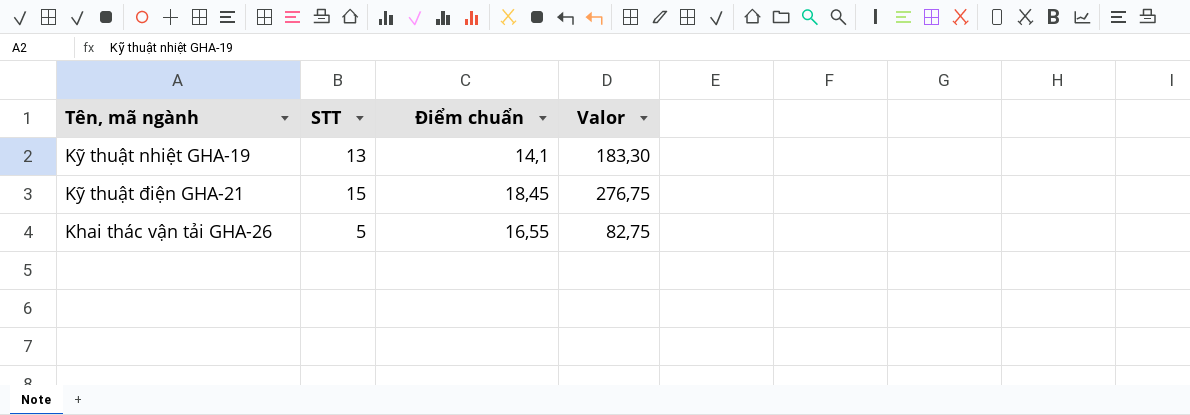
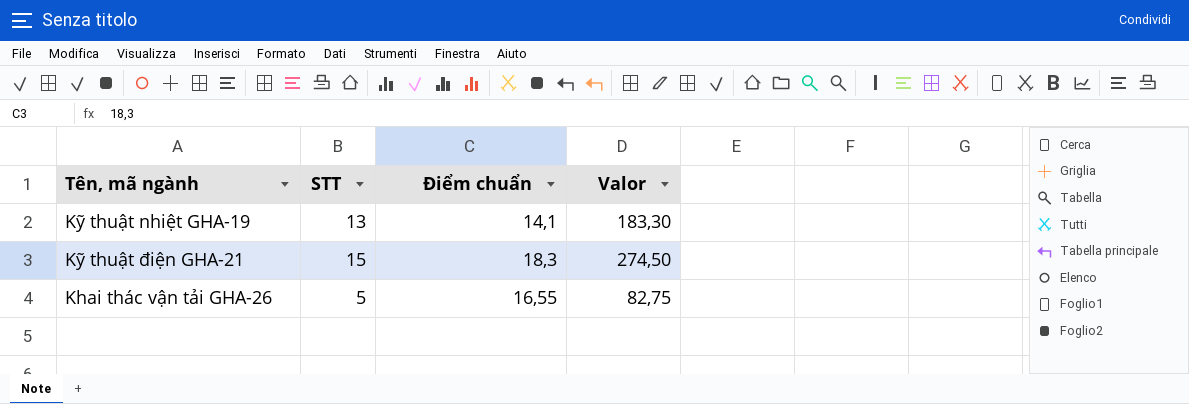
Kỹ thuật điện GHA-21 | Điểm chuẩn: 18,45 -> 18,3
Kỹ thuật điện GHA-21 | Valor: 276,75 -> 274,50

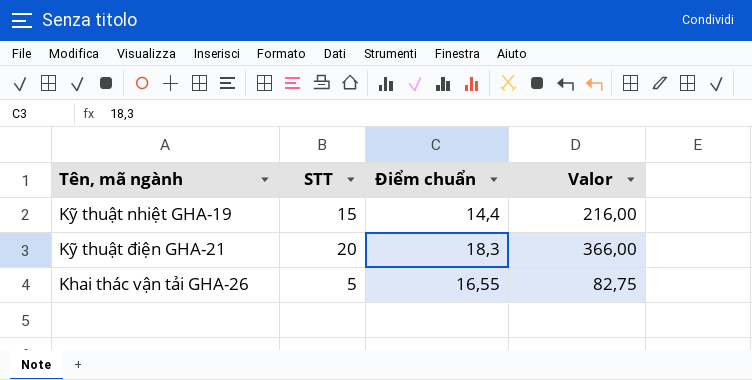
Kỹ thuật nhiệt GHA-19 | STT: 13 -> 15
Kỹ thuật nhiệt GHA-19 | Điểm chuẩn: 14,1 -> 14,4
Kỹ thuật nhiệt GHA-19 | Valor: 183,30 -> 216,00
Kỹ thuật điện GHA-21 | STT: 15 -> 20
Kỹ thuật điện GHA-21 | Valor: 274,50 -> 366,00

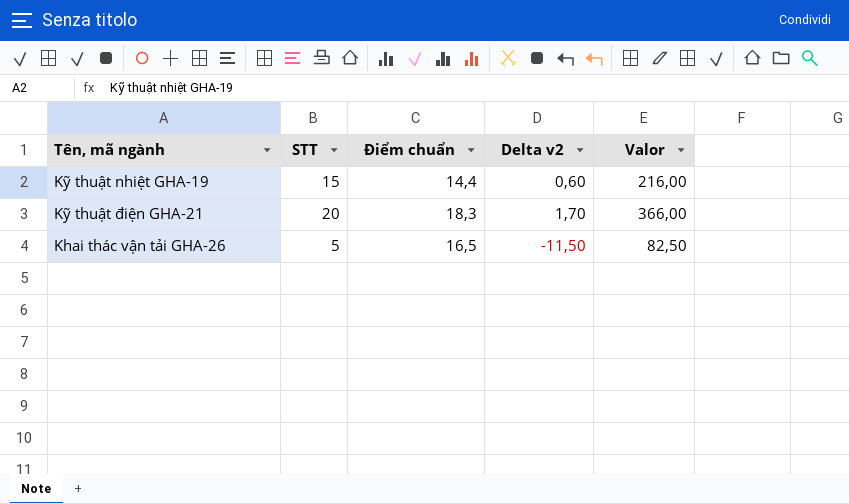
column Delta v2 | formula: none -> [STT] - [Điểm chuẩn]
Khai thác vận tải GHA-26 | Điểm chuẩn: 16,55 -> 16,5
Khai thác vận tải GHA-26 | Valor: 82,75 -> 82,50

